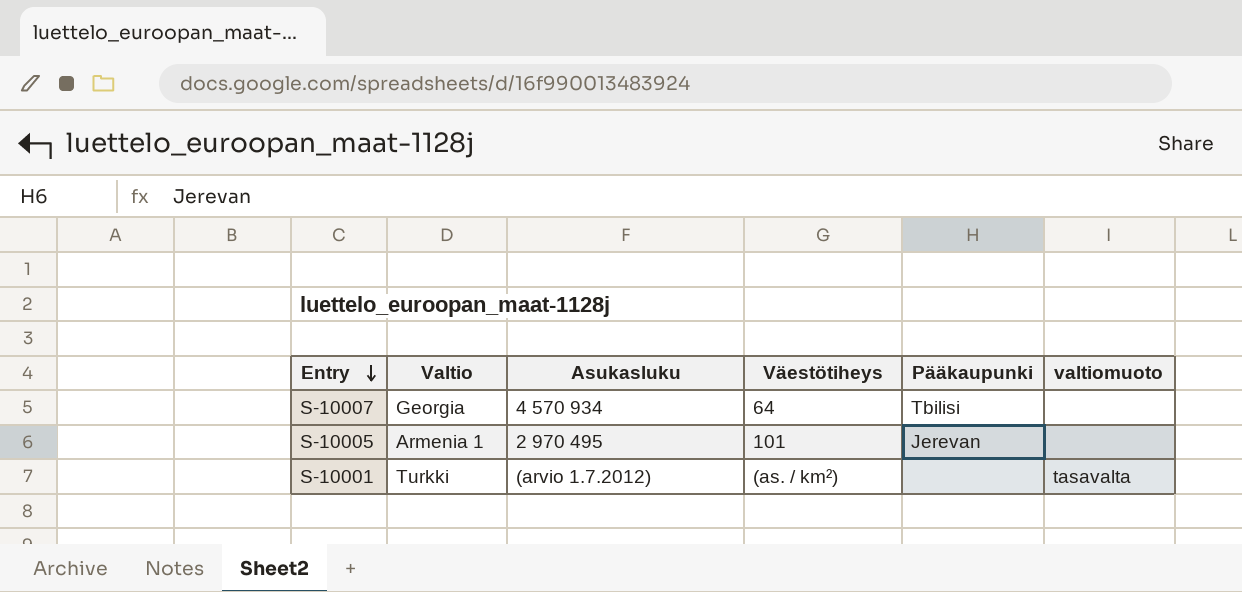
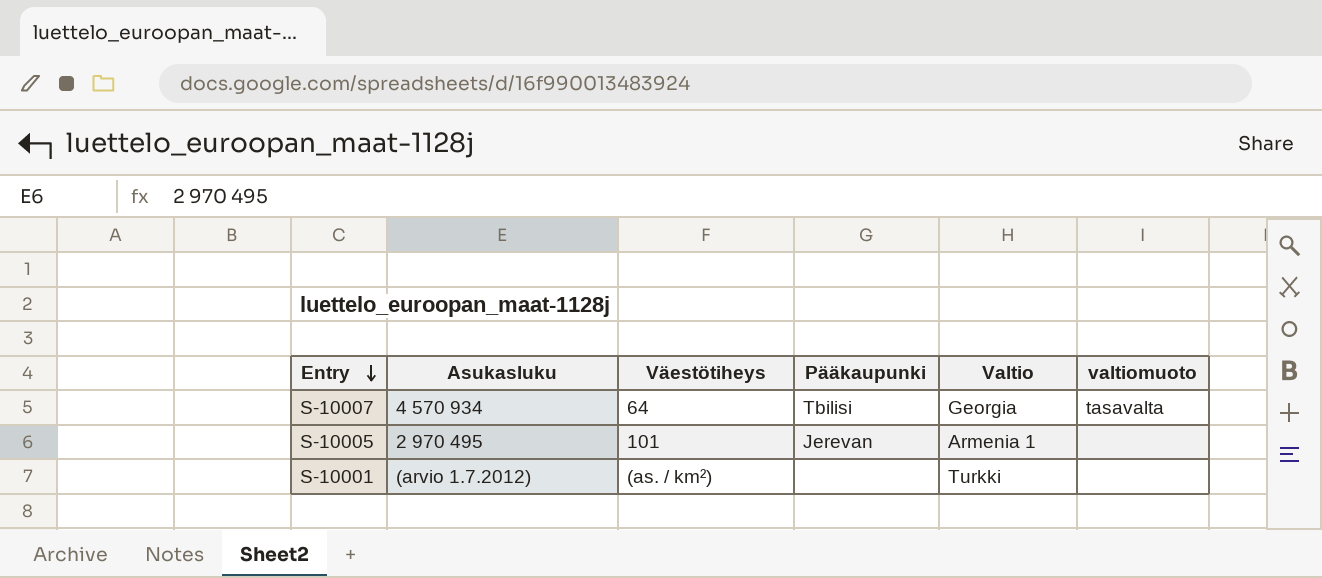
column Valtio | position: 2 -> 5
S-10007 | valtiomuoto: none -> tasavalta
S-10001 | valtiomuoto: tasavalta -> none

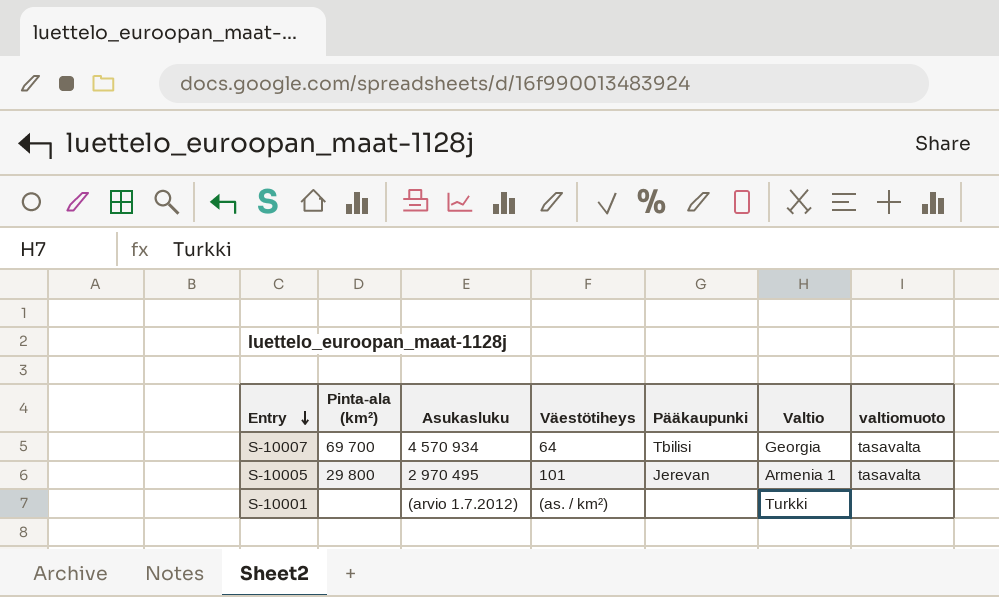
column Pinta-ala (km²) | position: none -> 2
S-10005 | valtiomuoto: none -> tasavalta

